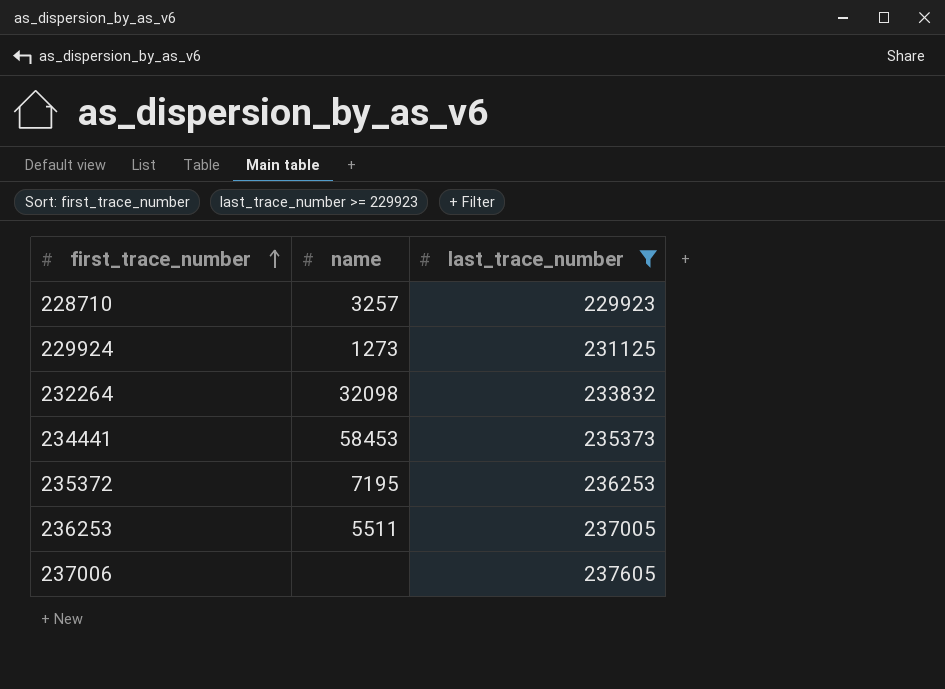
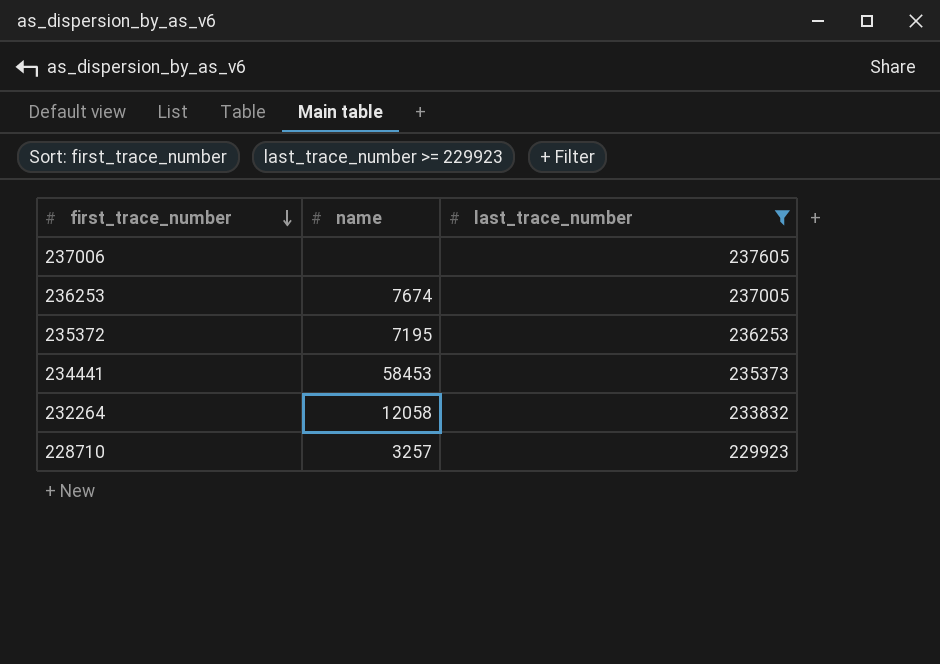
row order: first_trace_number ascending -> first_trace_number descending
row 229924: 1273 | 231125 -> none
236253 | name: 5511 -> 7674
232264 | name: 32098 -> 12058

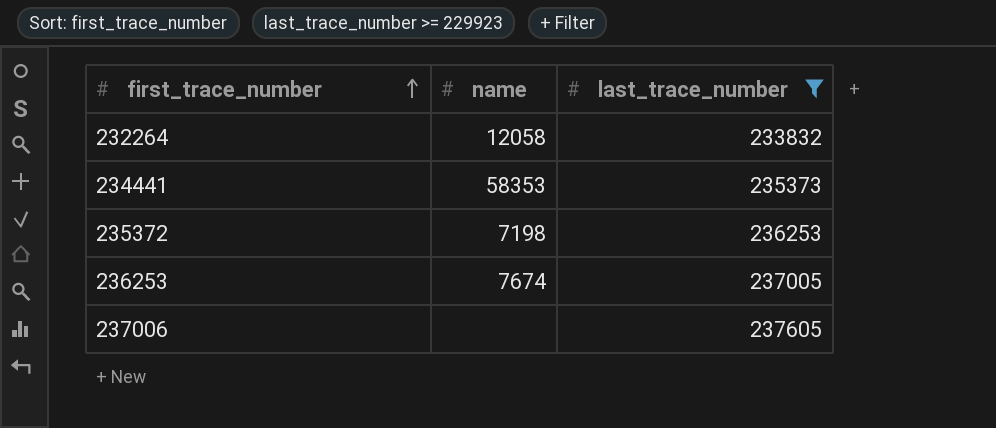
row order: first_trace_number descending -> first_trace_number ascending
row 228710: 3257 | 229923 -> none
234441 | name: 58453 -> 58353
235372 | name: 7195 -> 7198

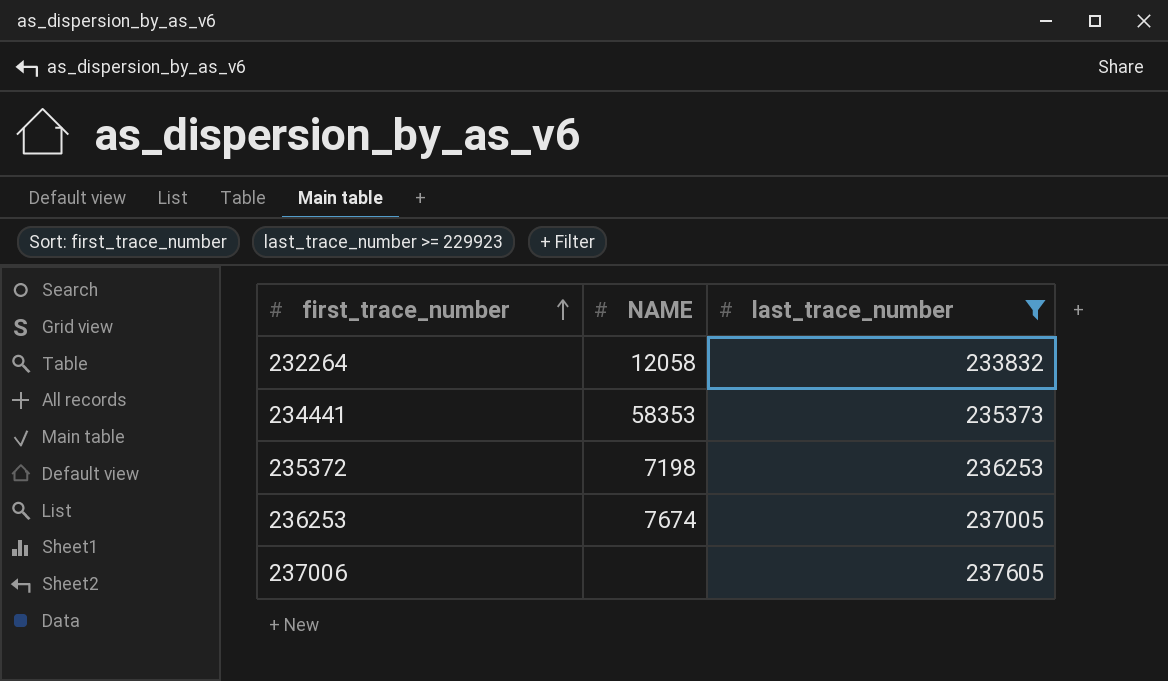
column name: name -> NAME

